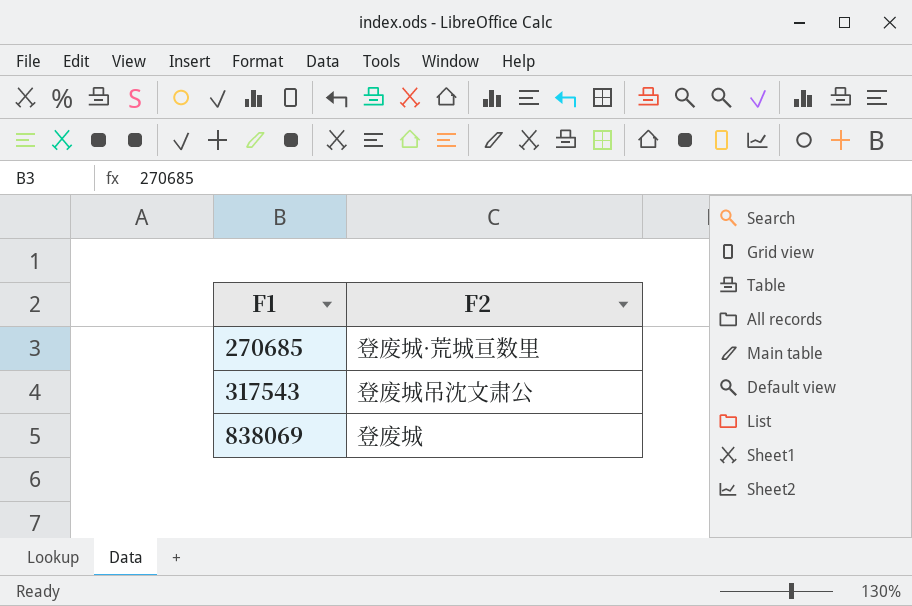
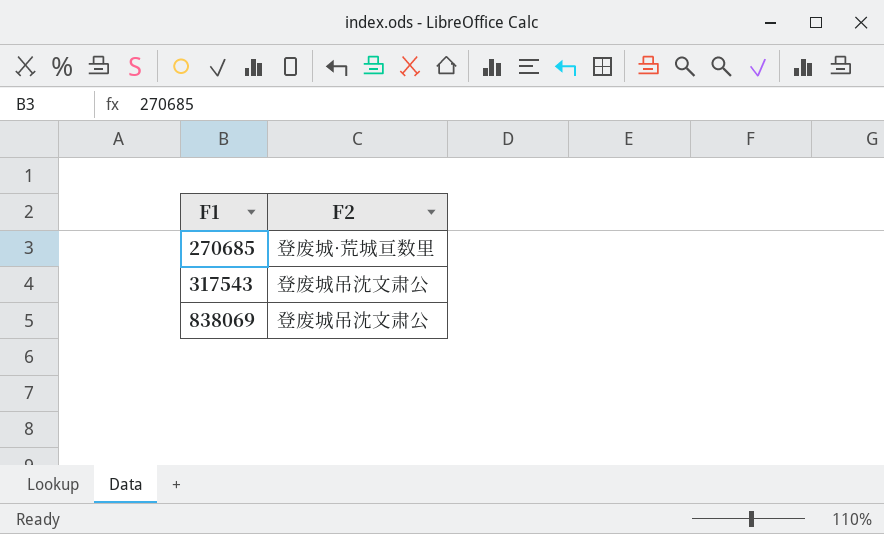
838069 | F2: 登废城 -> 登废城吊沈文肃公

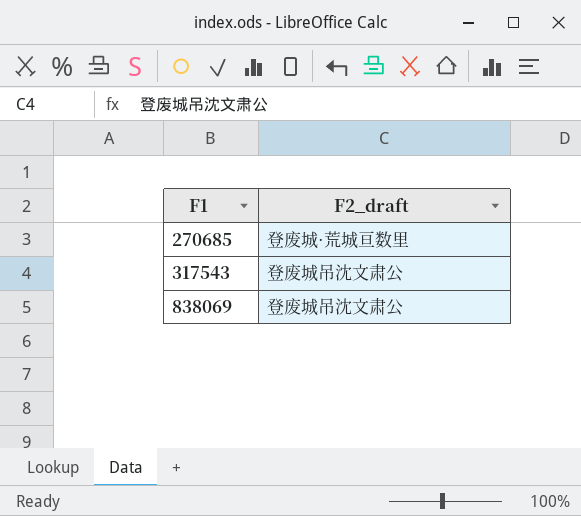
column name: F2 -> F2_draft

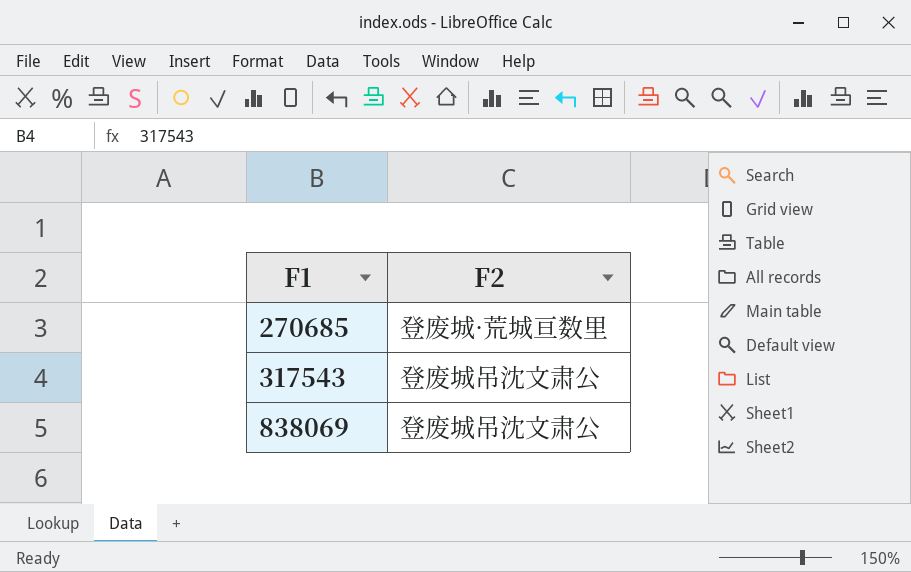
column name: F2_draft -> F2

